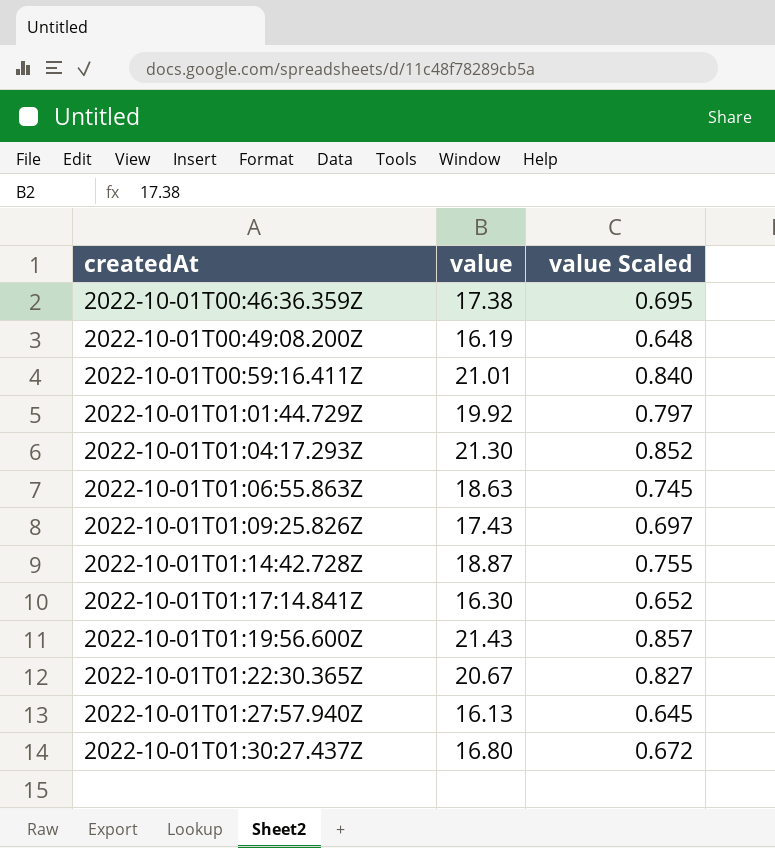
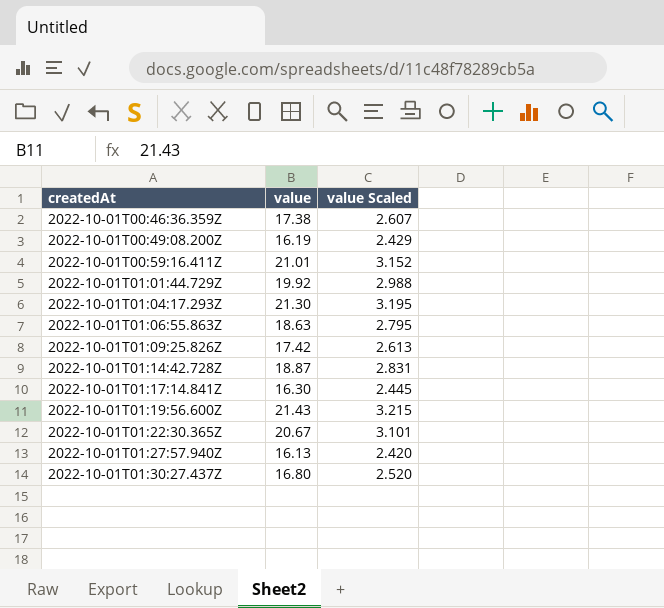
column value Scaled | formula: [value] * 0.04 -> [value] * 0.15
2022-10-01T01:09:25.826Z | value: 17.43 -> 17.42

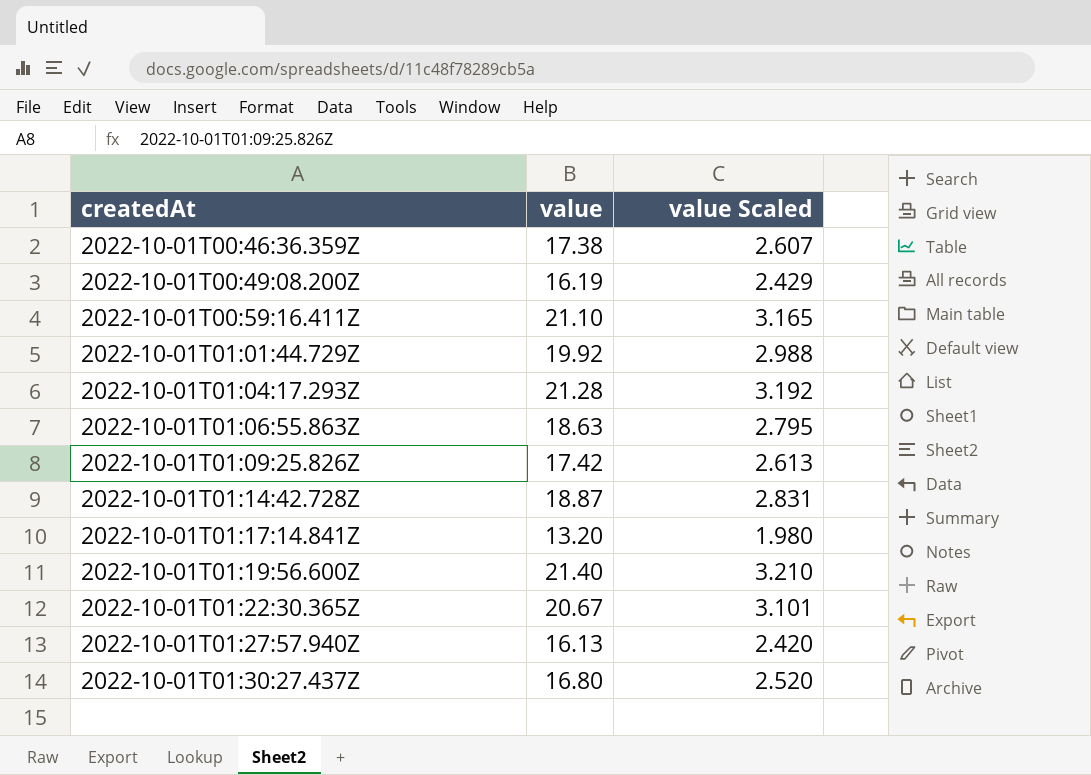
2022-10-01T00:59:16.411Z | value: 21.01 -> 21.10
2022-10-01T00:59:16.411Z | value Scaled: 3.152 -> 3.165
2022-10-01T01:04:17.293Z | value: 21.30 -> 21.28
2022-10-01T01:04:17.293Z | value Scaled: 3.195 -> 3.192
2022-10-01T01:17:14.841Z | value: 16.30 -> 13.20
2022-10-01T01:17:14.841Z | value Scaled: 2.445 -> 1.980
2022-10-01T01:19:56.600Z | value: 21.43 -> 21.40
2022-10-01T01:19:56.600Z | value Scaled: 3.215 -> 3.210

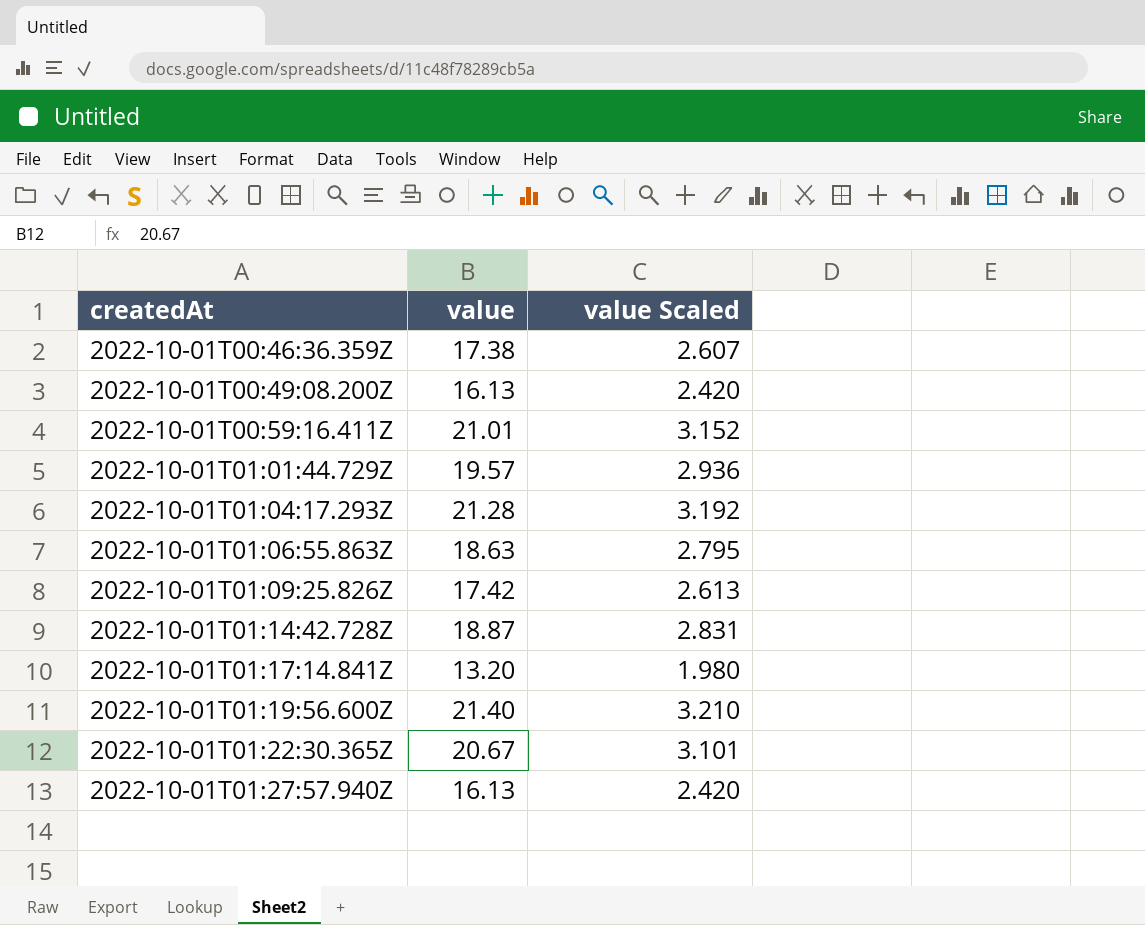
row 2022-10-01T01:30:27.437Z: 16.80 | 2.520 -> none
2022-10-01T00:49:08.200Z | value: 16.19 -> 16.13
2022-10-01T00:49:08.200Z | value Scaled: 2.429 -> 2.420
2022-10-01T00:59:16.411Z | value: 21.10 -> 21.01
2022-10-01T00:59:16.411Z | value Scaled: 3.165 -> 3.152
2022-10-01T01:01:44.729Z | value: 19.92 -> 19.57
2022-10-01T01:01:44.729Z | value Scaled: 2.988 -> 2.936

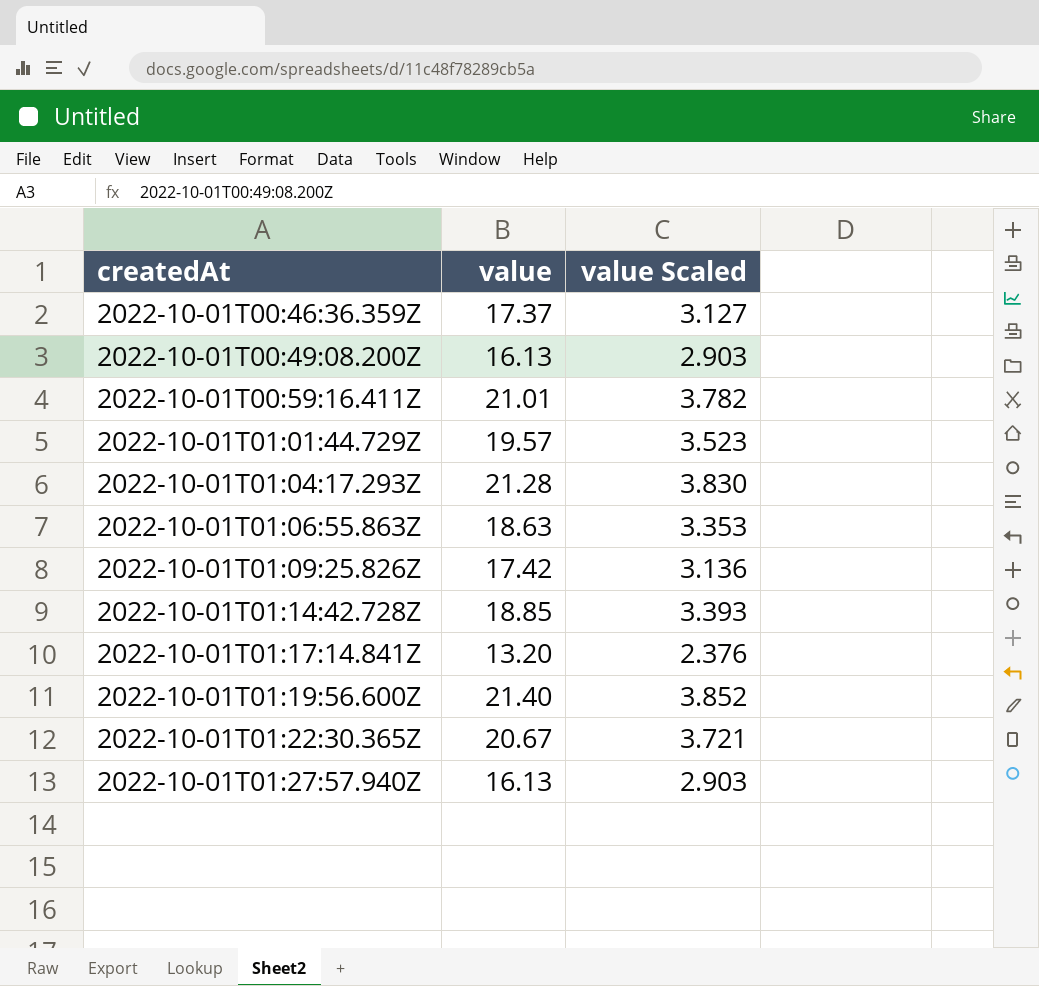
column value Scaled | formula: [value] * 0.15 -> [value] * 0.18
2022-10-01T00:46:36.359Z | value: 17.38 -> 17.37
2022-10-01T01:14:42.728Z | value: 18.87 -> 18.85

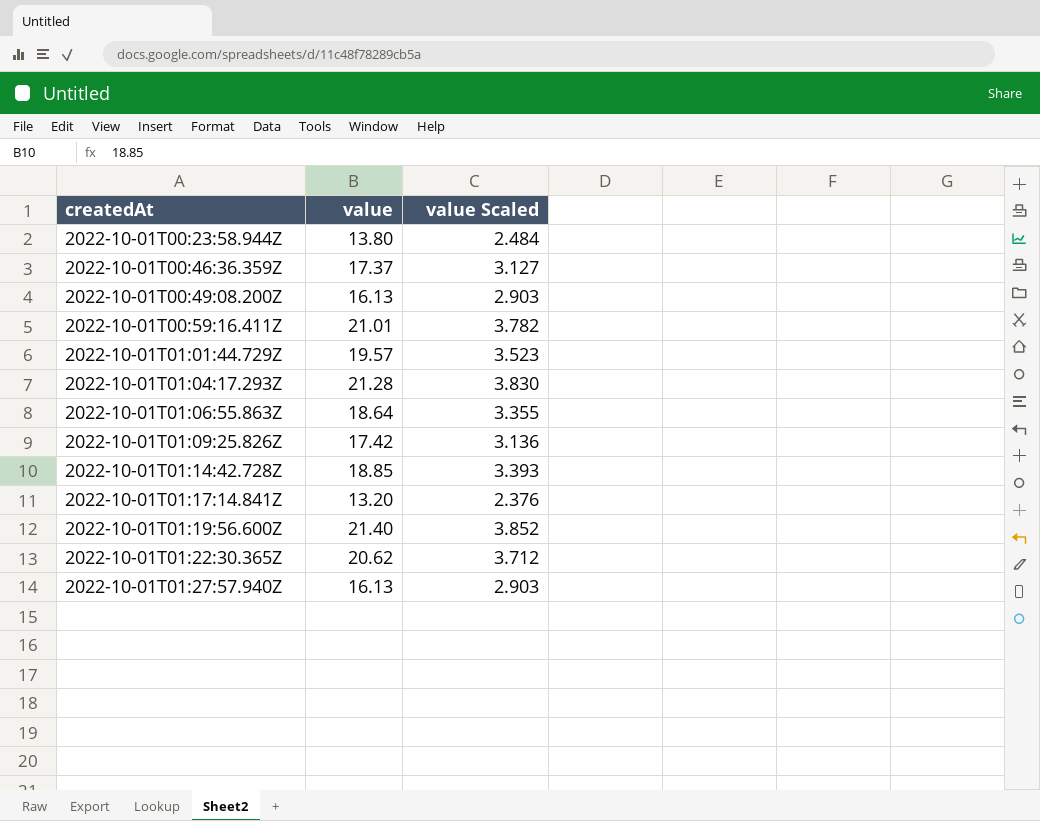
row 2022-10-01T00:23:58.944Z: none -> 13.80 | 2.484
2022-10-01T01:06:55.863Z | value: 18.63 -> 18.64
2022-10-01T01:06:55.863Z | value Scaled: 3.353 -> 3.355
2022-10-01T01:22:30.365Z | value: 20.67 -> 20.62
2022-10-01T01:22:30.365Z | value Scaled: 3.721 -> 3.712

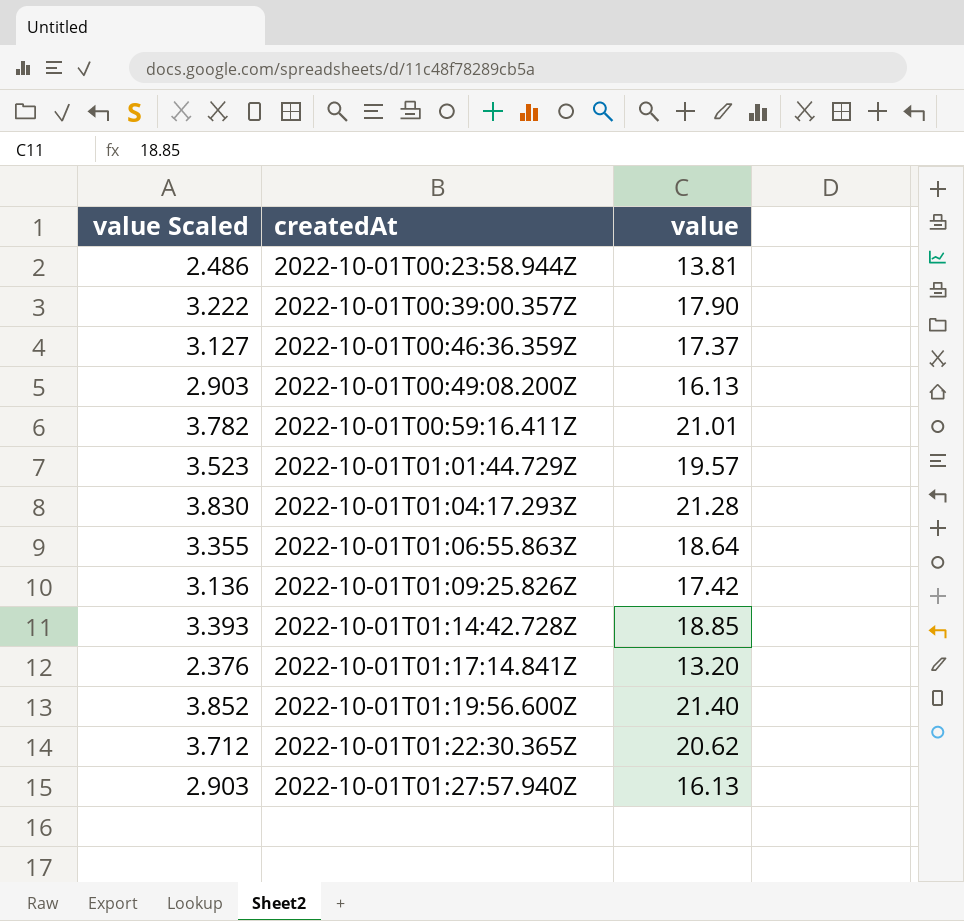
column value Scaled | position: 3 -> 1
2022-10-01T00:23:58.944Z | value Scaled: 2.484 -> 2.486
2022-10-01T00:23:58.944Z | value: 13.80 -> 13.81
row 2022-10-01T00:39:00.357Z: none -> 3.222 | 17.90

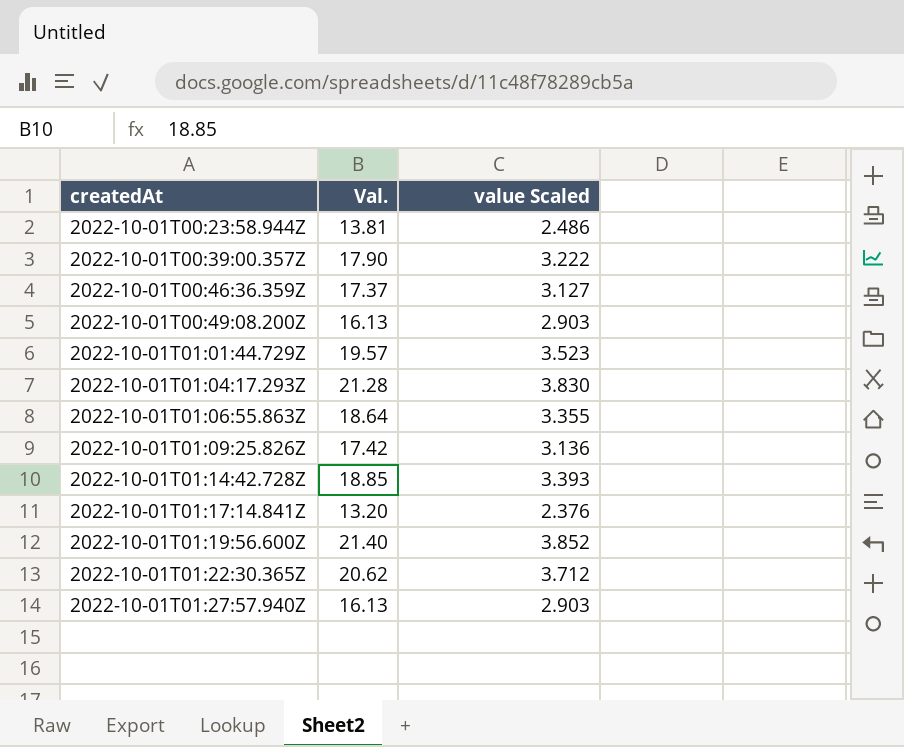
column name: value -> Val.
column value Scaled | position: 1 -> 3
row 2022-10-01T00:59:16.411Z: 3.782 | 21.01 -> none

